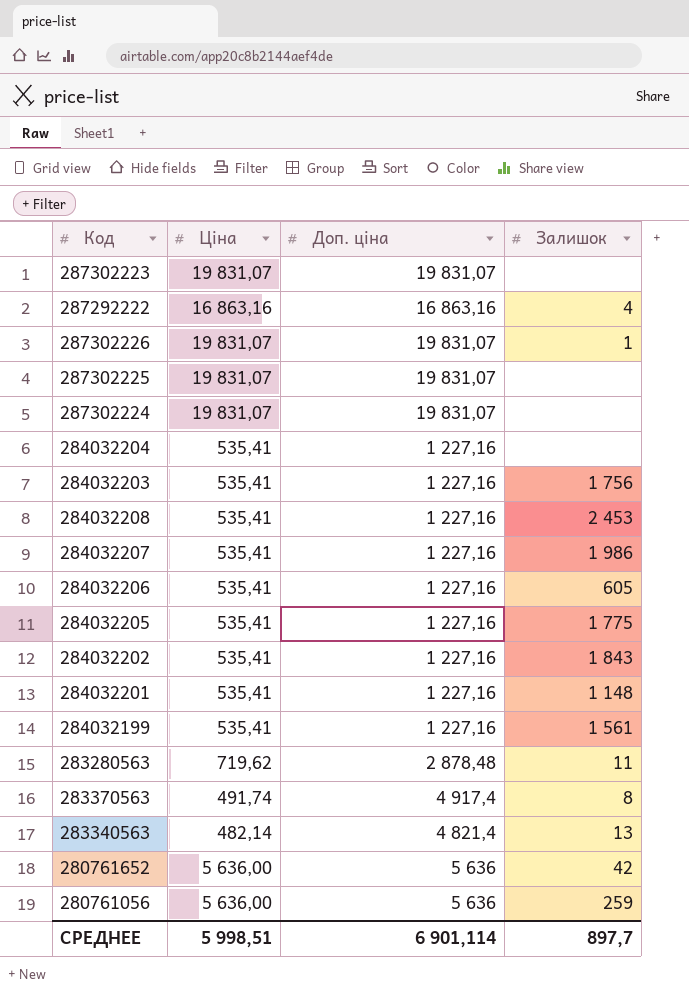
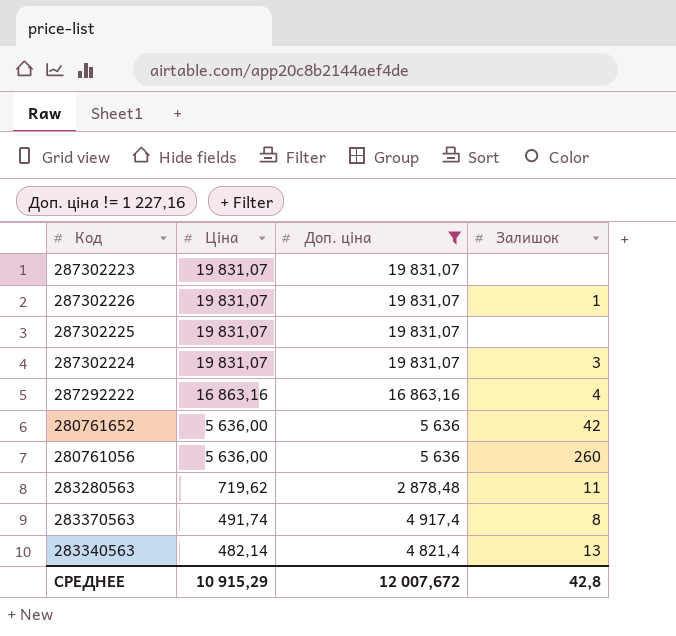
filter: none -> Доп. ціна != 1 227,16
row order: none -> Ціна descending
287302224 | Залишок: none -> 3
280761056 | Залишок: 259 -> 260
СРЕДНЕЕ | Ціна: 5 998,51 -> 10 915,29
СРЕДНЕЕ | Доп. ціна: 6 901,114 -> 12 007,672
СРЕДНЕЕ | Залишок: 897,7 -> 42,8

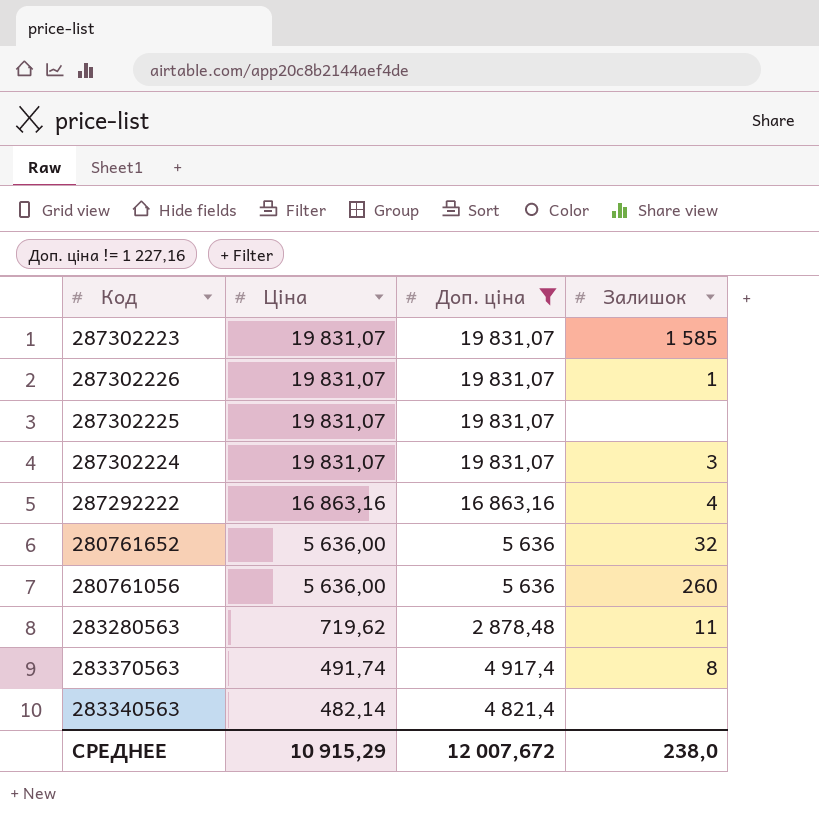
287302223 | Залишок: none -> 1 585
280761652 | Залишок: 42 -> 32
283340563 | Залишок: 13 -> none
СРЕДНЕЕ | Залишок: 42,8 -> 238,0

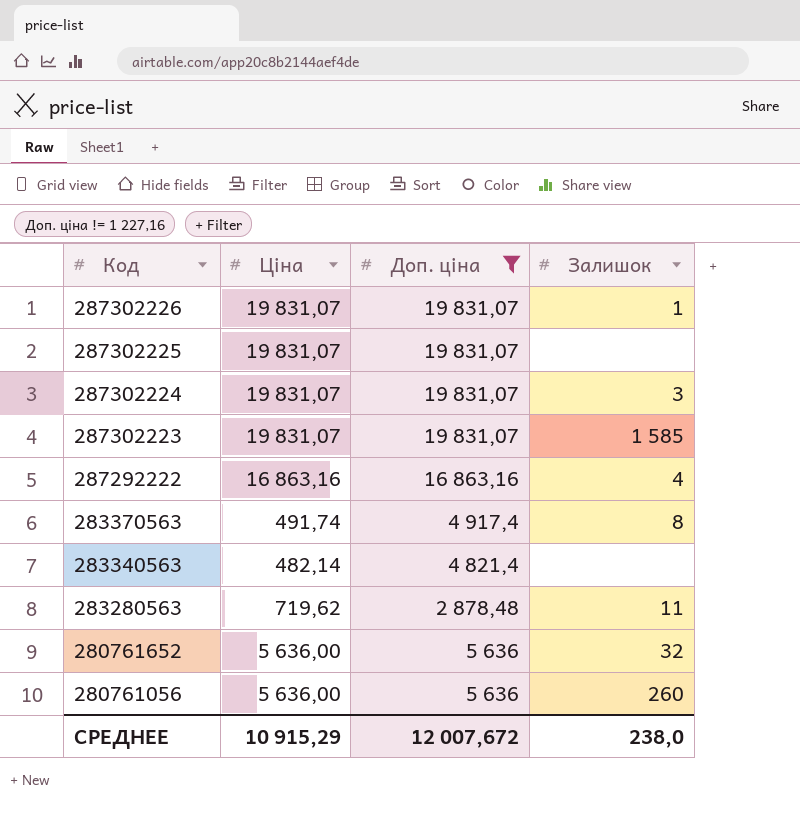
row order: Ціна descending -> Код descending

